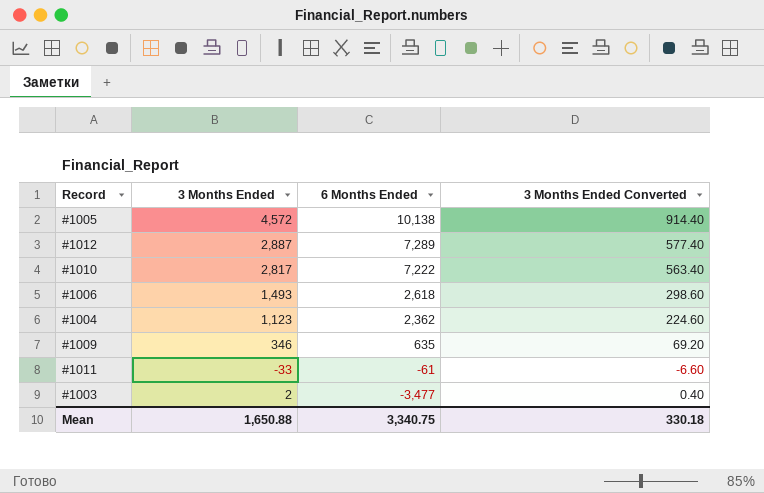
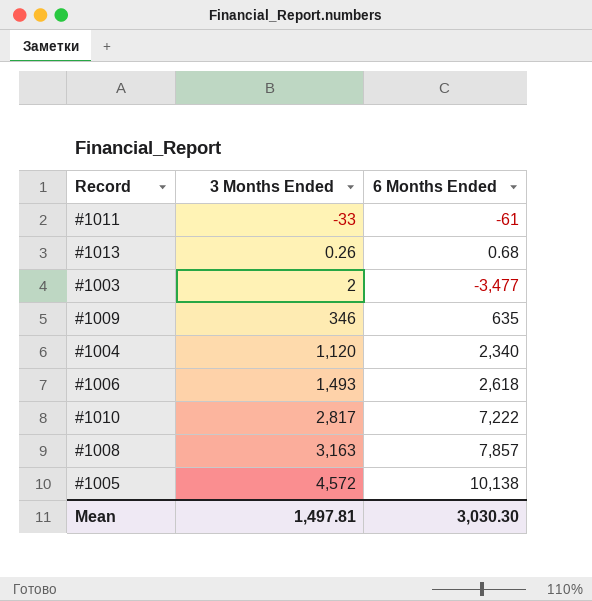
row order: 6 Months Ended descending -> 3 Months Ended ascending
column 3 Months Ended Converted | formula: [3 Months Ended] * 0.2 -> none
row #1012: 2,887 | 7,289 | 577.40 -> none
row #1013: none -> 0.26 | 0.68
#1004 | 3 Months Ended: 1,123 -> 1,120
#1004 | 6 Months Ended: 2,362 -> 2,340
row #1008: none -> 3,163 | 7,857
Mean | 3 Months Ended: 1,650.88 -> 1,497.81
Mean | 6 Months Ended: 3,340.75 -> 3,030.30

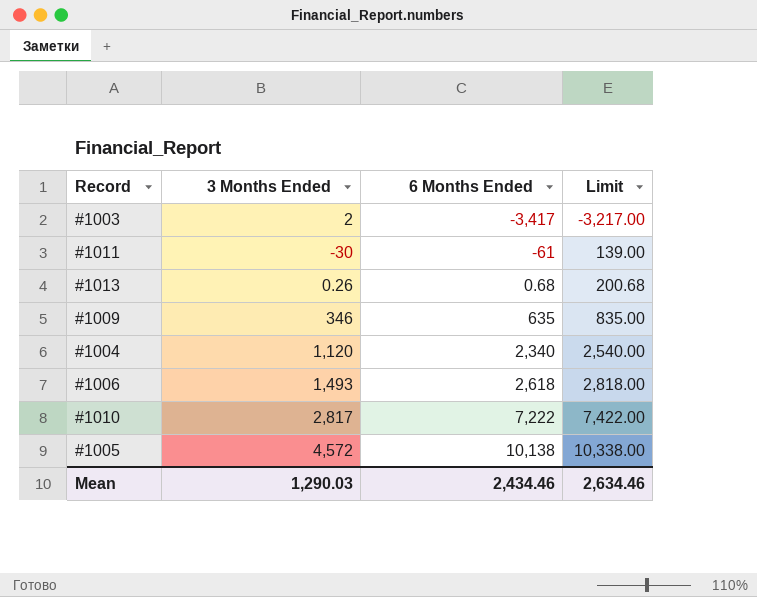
row order: 3 Months Ended ascending -> 6 Months Ended ascending
column Limit | formula: none -> [6 Months Ended] + 200
row #1008: 3,163 | 7,857 -> none
#1003 | 6 Months Ended: -3,477 -> -3,417
#1011 | 3 Months Ended: -33 -> -30
Mean | 3 Months Ended: 1,497.81 -> 1,290.03
Mean | 6 Months Ended: 3,030.30 -> 2,434.46

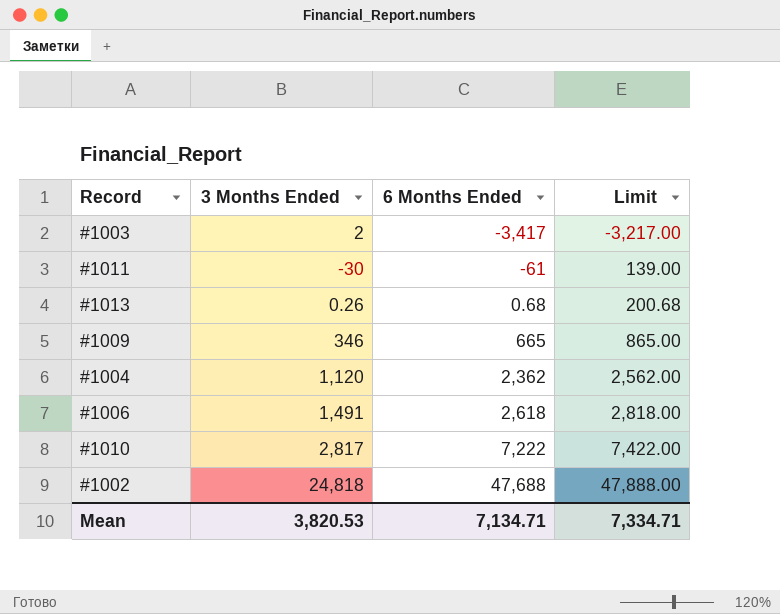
row #1005: 4,572 | 10,138 | 10,338.00 -> none
#1009 | 6 Months Ended: 635 -> 665
#1009 | Limit: 835.00 -> 865.00
#1004 | 6 Months Ended: 2,340 -> 2,362
#1004 | Limit: 2,540.00 -> 2,562.00
#1006 | 3 Months Ended: 1,493 -> 1,491
row #1002: none -> 24,818 | 47,688 | 47,888.00
Mean | 3 Months Ended: 1,290.03 -> 3,820.53
Mean | 6 Months Ended: 2,434.46 -> 7,134.71
Mean | Limit: 2,634.46 -> 7,334.71

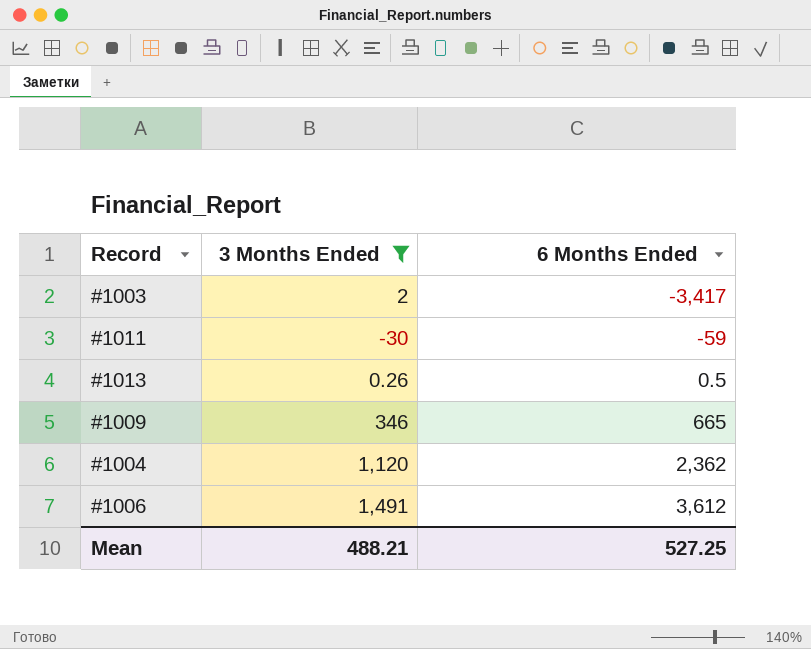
filter: none -> 3 Months Ended <= 1,491
column Limit | formula: [6 Months Ended] + 200 -> none
#1011 | 6 Months Ended: -61 -> -59
#1013 | 6 Months Ended: 0.68 -> 0.5
#1006 | 6 Months Ended: 2,618 -> 3,612
Mean | 3 Months Ended: 3,820.53 -> 488.21
Mean | 6 Months Ended: 7,134.71 -> 527.25

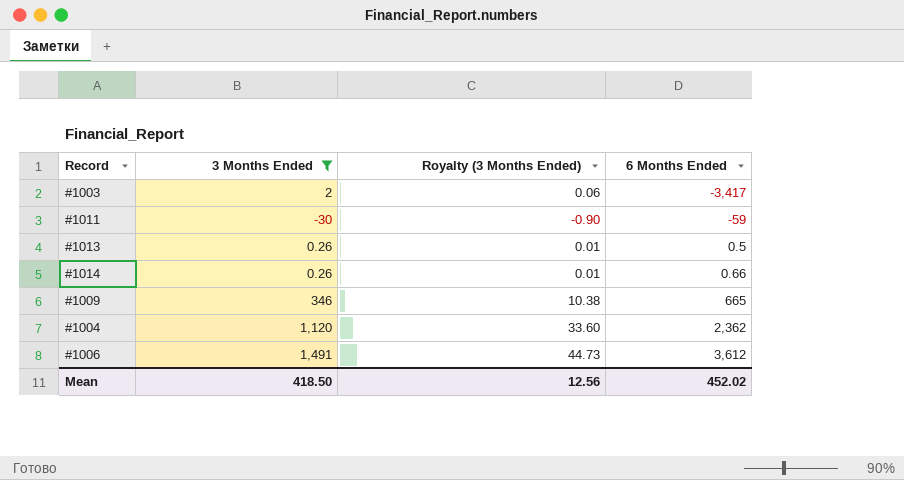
column Royalty (3 Months Ended) | formula: none -> [3 Months Ended] * 0.03
row #1014: none -> 0.26 | 0.01 | 0.66
Mean | 3 Months Ended: 488.21 -> 418.50
Mean | 6 Months Ended: 527.25 -> 452.02

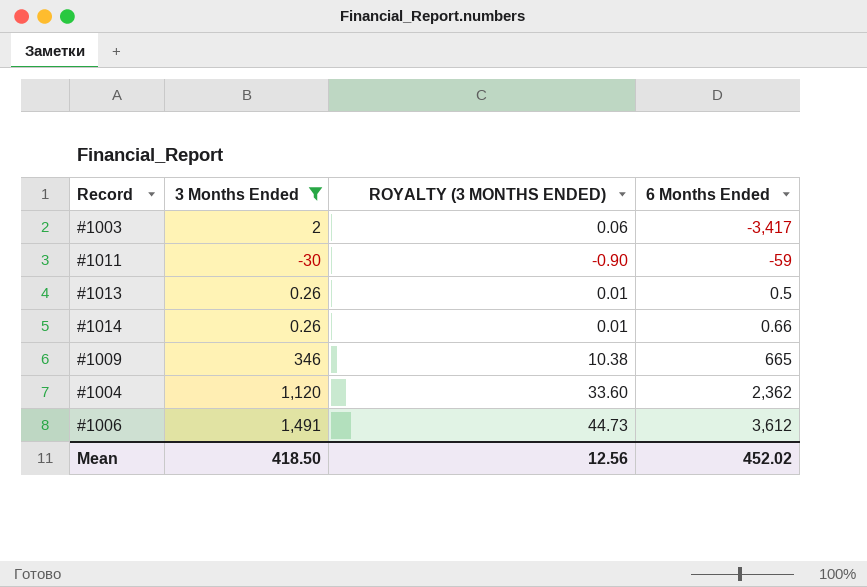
column name: Royalty (3 Months Ended) -> ROYALTY (3 MONTHS ENDED)

